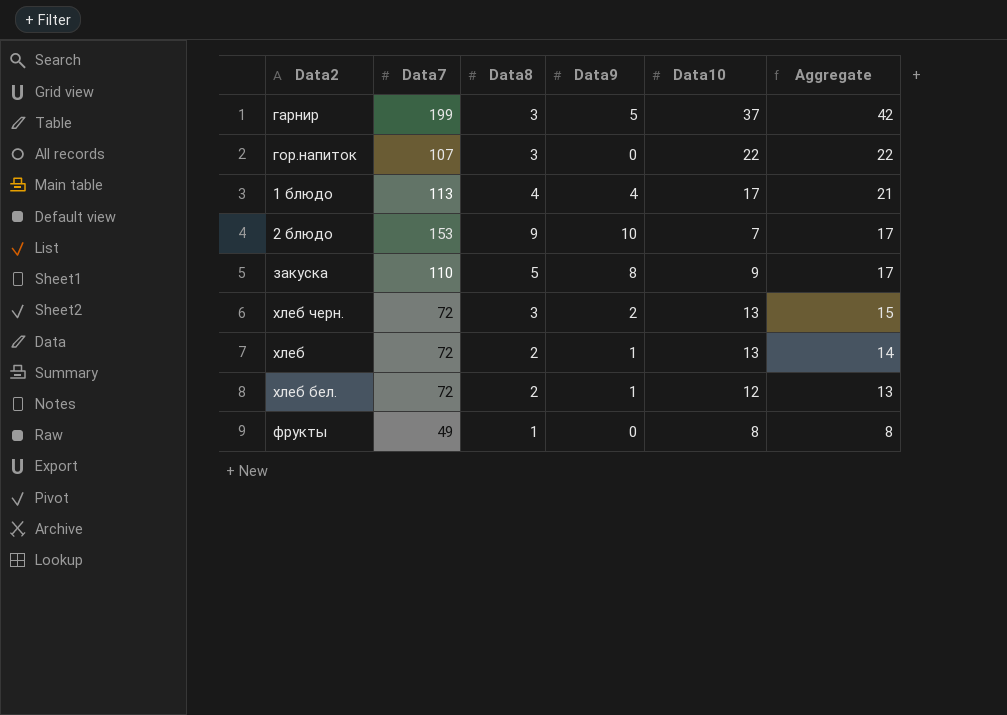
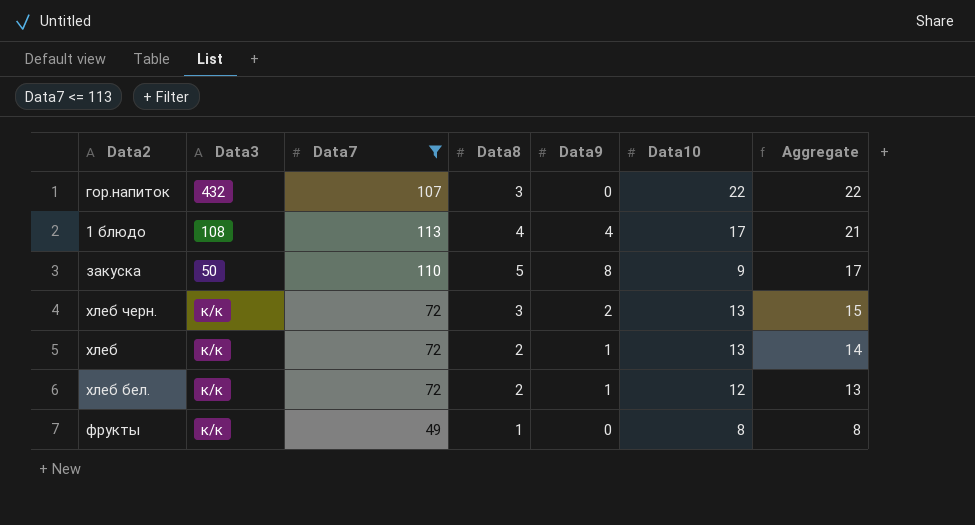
filter: none -> Data7 <= 113
column Data3 | position: none -> 2

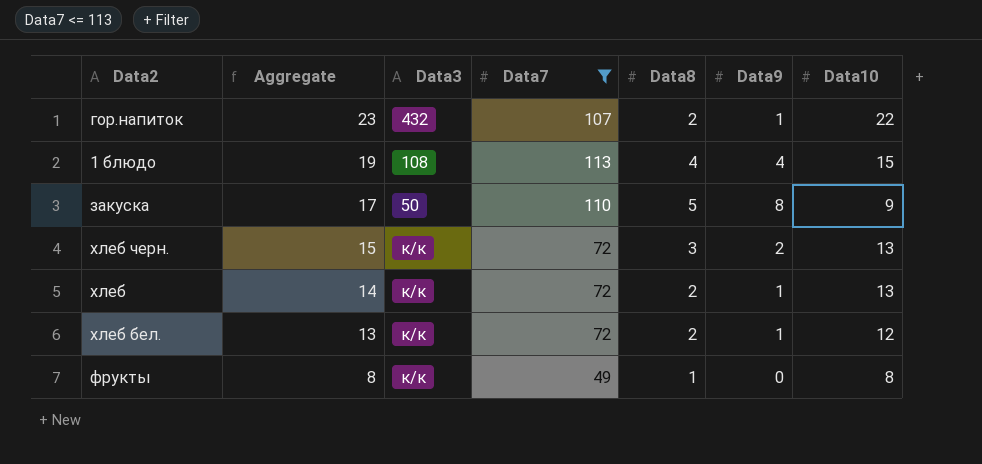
column Aggregate | position: 7 -> 2
гор.напиток | Aggregate: 22 -> 23
гор.напиток | Data8: 3 -> 2
гор.напиток | Data9: 0 -> 1
1 блюдо | Aggregate: 21 -> 19
1 блюдо | Data10: 17 -> 15

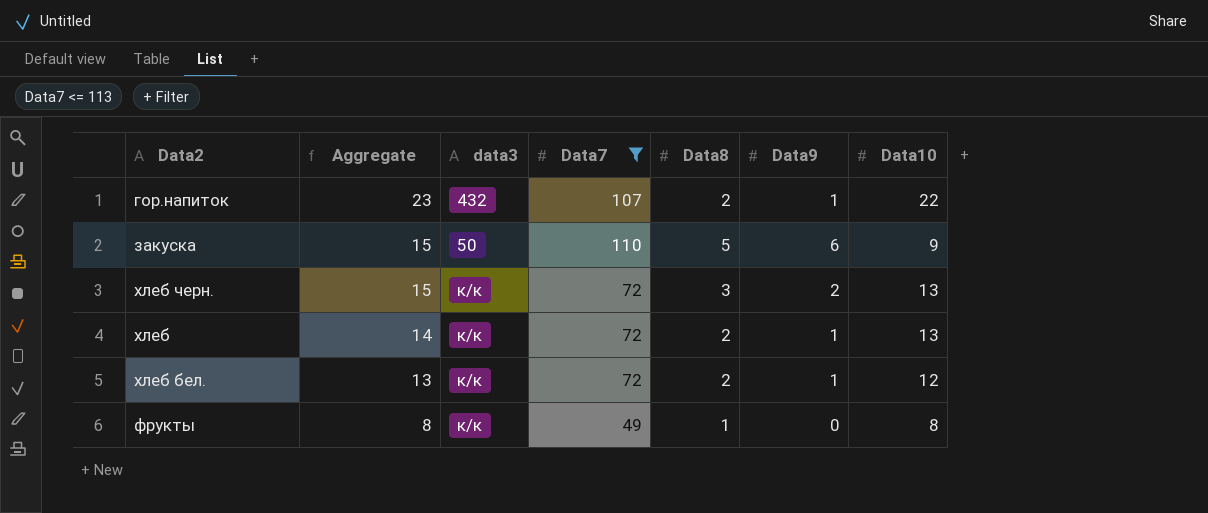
column name: Data3 -> data3
row 1 блюдо: 19 | 108 | 113 | 4 | 4 | 15 -> none
закуска | Aggregate: 17 -> 15
закуска | Data9: 8 -> 6

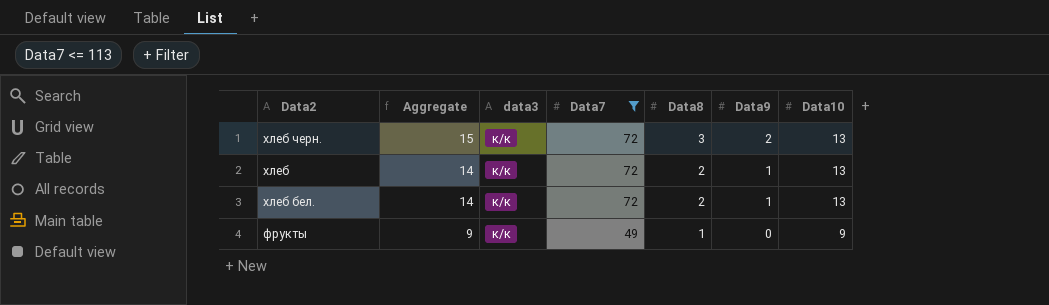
row гор.напиток: 23 | 432 | 107 | 2 | 1 | 22 -> none
row закуска: 15 | 50 | 110 | 5 | 6 | 9 -> none
хлеб бел. | Aggregate: 13 -> 14
хлеб бел. | Data10: 12 -> 13
фрукты | Aggregate: 8 -> 9
фрукты | Data10: 8 -> 9

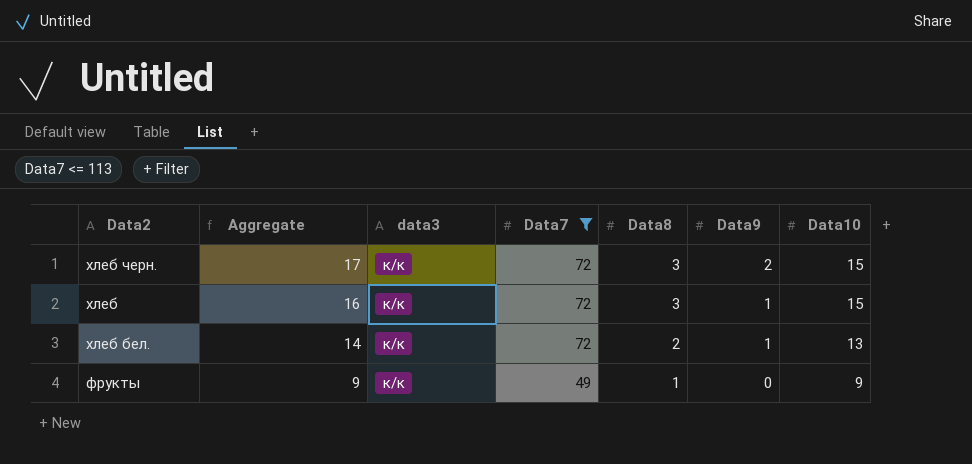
хлеб черн. | Aggregate: 15 -> 17
хлеб черн. | Data10: 13 -> 15
хлеб | Aggregate: 14 -> 16
хлеб | Data8: 2 -> 3
хлеб | Data10: 13 -> 15

